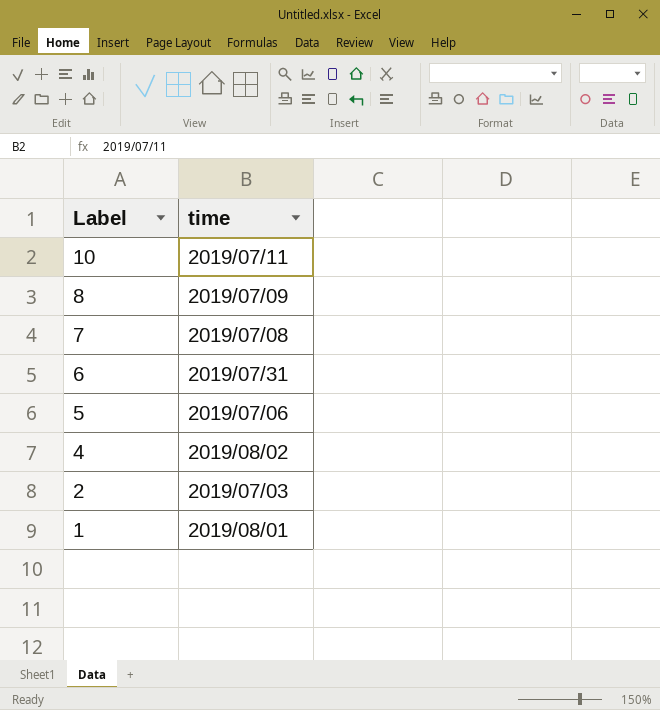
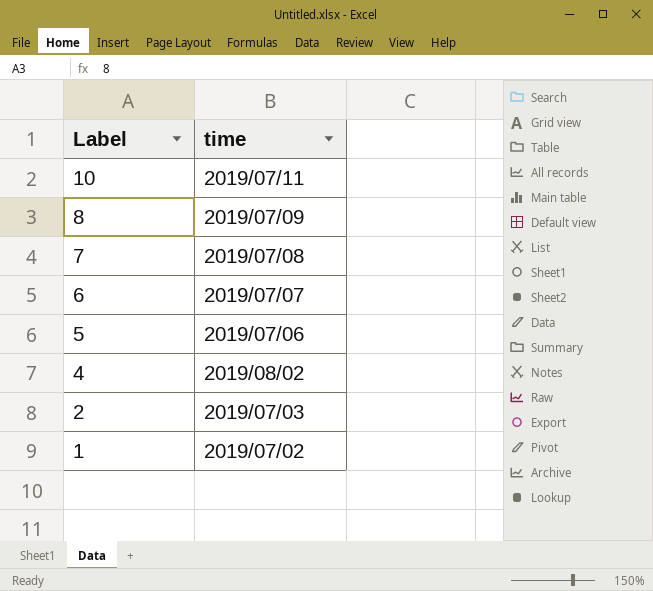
6 | time: 2019/07/31 -> 2019/07/07
1 | time: 2019/08/01 -> 2019/07/02

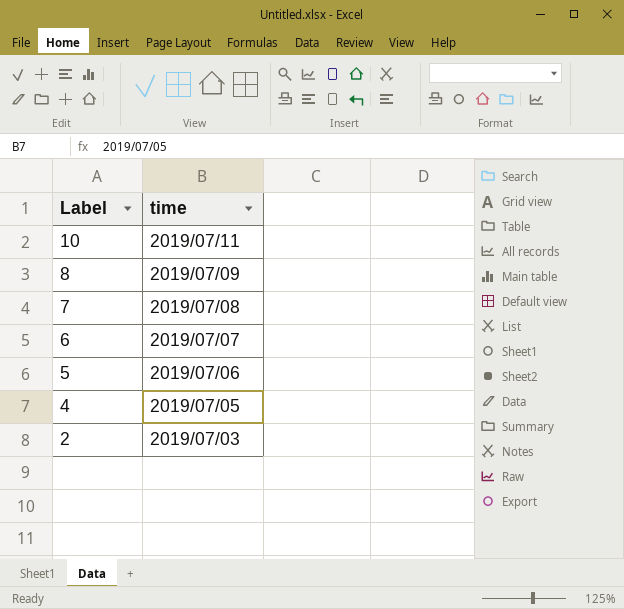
row 1: 2019/07/02 -> none
4 | time: 2019/08/02 -> 2019/07/05

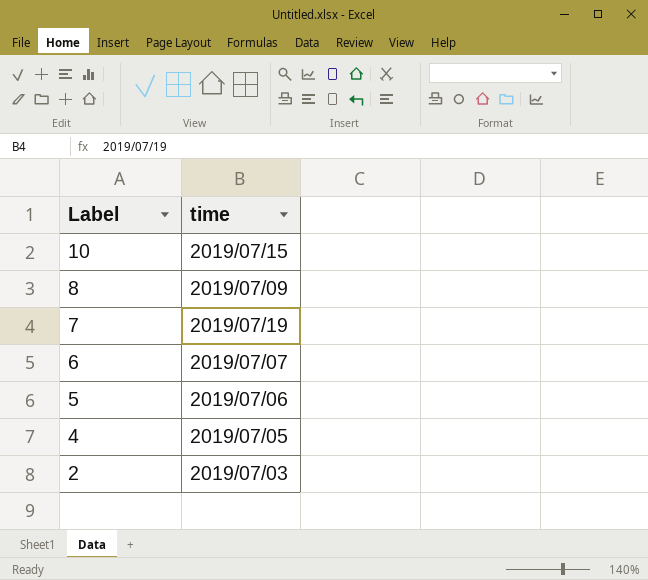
10 | time: 2019/07/11 -> 2019/07/15
7 | time: 2019/07/08 -> 2019/07/19

